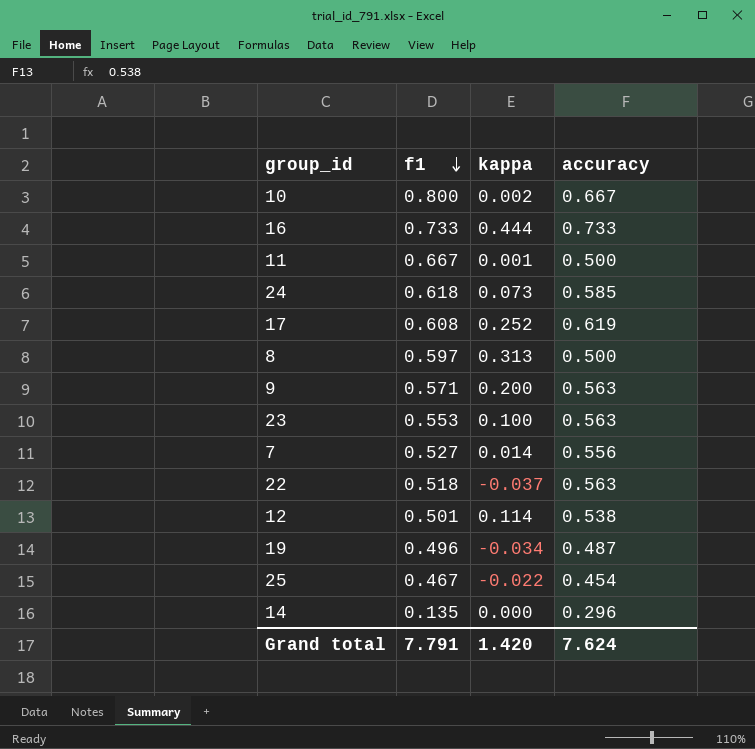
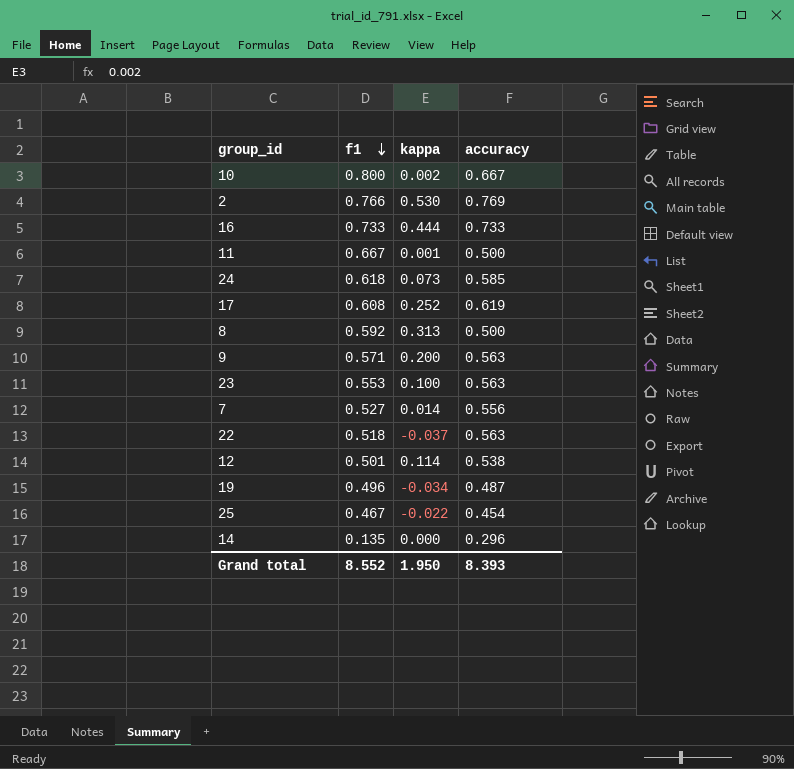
row 2: none -> 0.766 | 0.530 | 0.769
8 | f1: 0.597 -> 0.592
Grand total | f1: 7.791 -> 8.552
Grand total | kappa: 1.420 -> 1.950
Grand total | accuracy: 7.624 -> 8.393

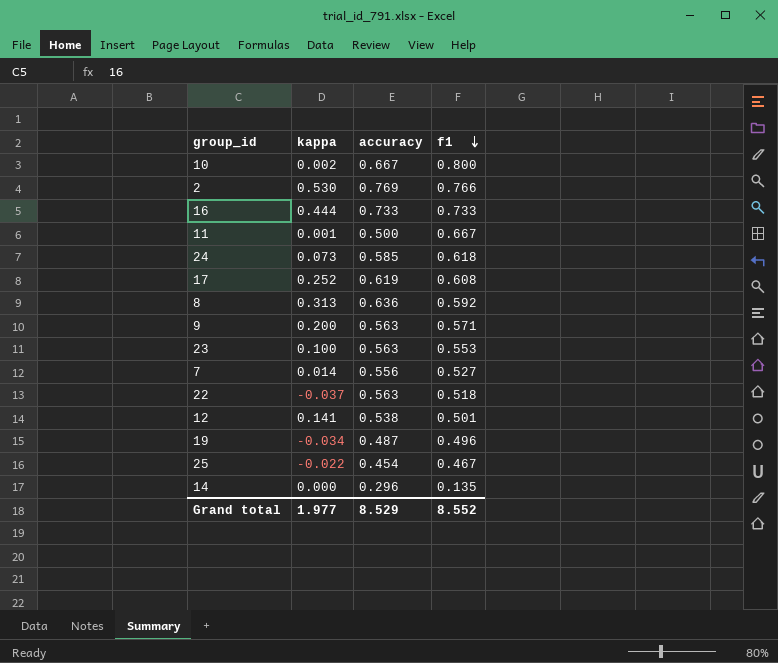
column f1 | position: 2 -> 4
8 | accuracy: 0.500 -> 0.636
12 | kappa: 0.114 -> 0.141
Grand total | kappa: 1.950 -> 1.977
Grand total | accuracy: 8.393 -> 8.529

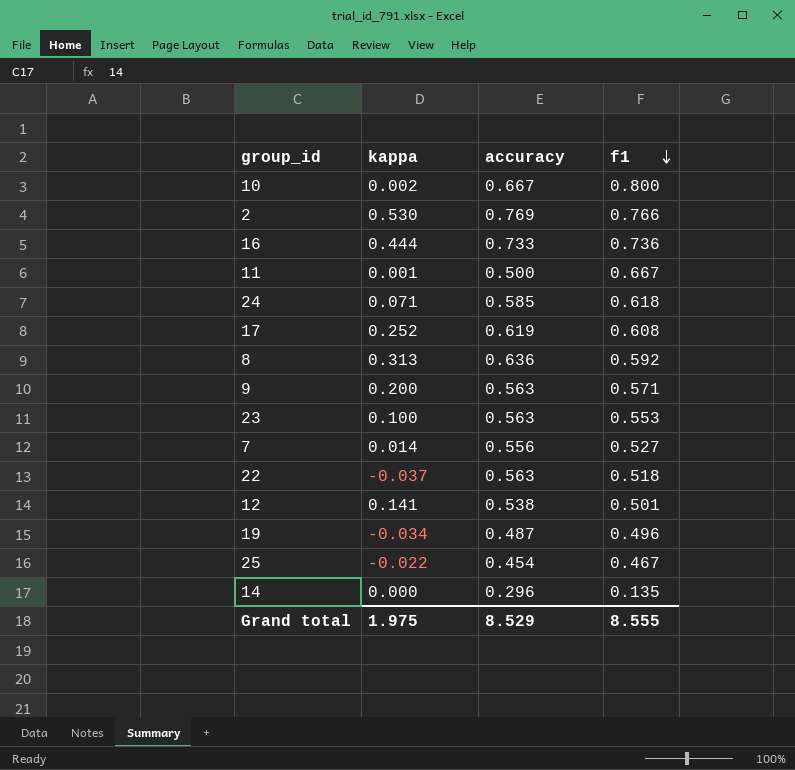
16 | f1: 0.733 -> 0.736
24 | kappa: 0.073 -> 0.071
Grand total | kappa: 1.977 -> 1.975
Grand total | f1: 8.552 -> 8.555

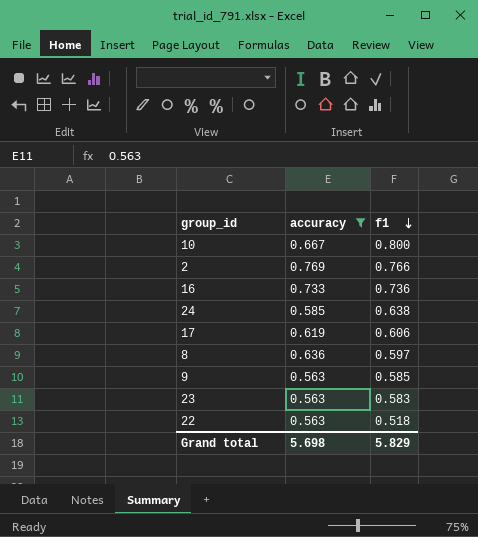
filter: none -> accuracy >= 0.563
column kappa | position: 2 -> none
24 | f1: 0.618 -> 0.638
17 | f1: 0.608 -> 0.606
8 | f1: 0.592 -> 0.597
9 | f1: 0.571 -> 0.585
23 | f1: 0.553 -> 0.583
Grand total | accuracy: 8.529 -> 5.698
Grand total | f1: 8.555 -> 5.829

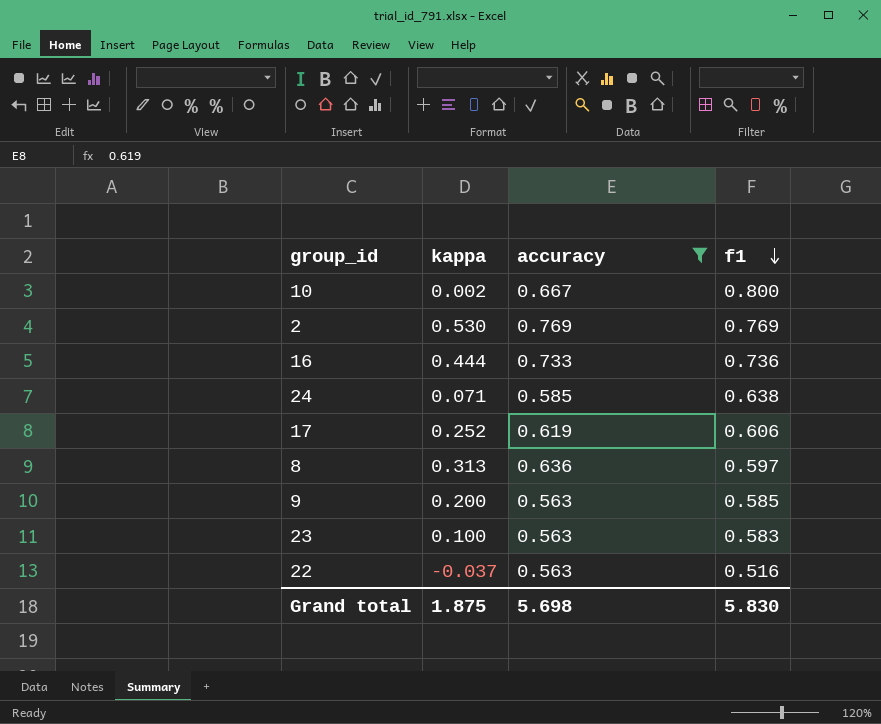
column kappa | position: none -> 2
2 | f1: 0.766 -> 0.769
22 | f1: 0.518 -> 0.516
Grand total | f1: 5.829 -> 5.830

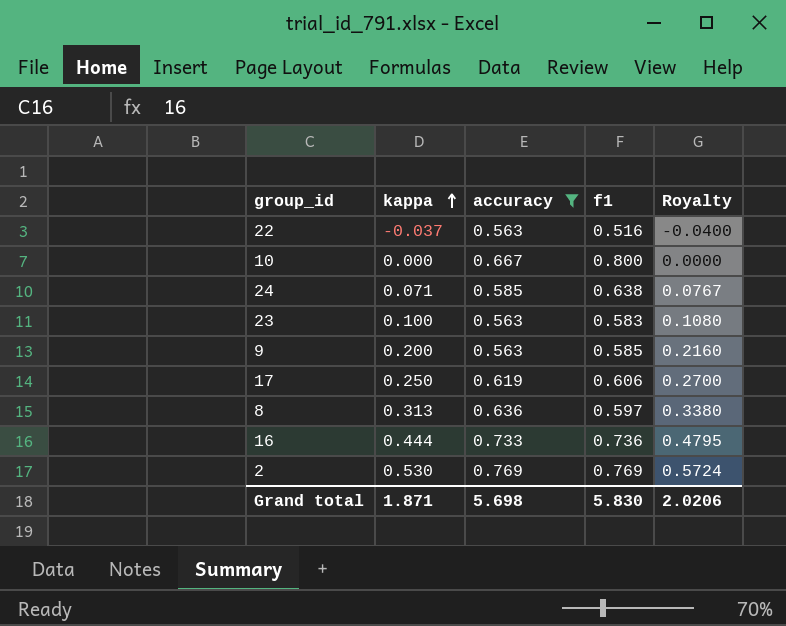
row order: f1 descending -> kappa ascending
column Royalty | formula: none -> [kappa] * 1.08
10 | kappa: 0.002 -> 0.000
17 | kappa: 0.252 -> 0.250
Grand total | kappa: 1.875 -> 1.871

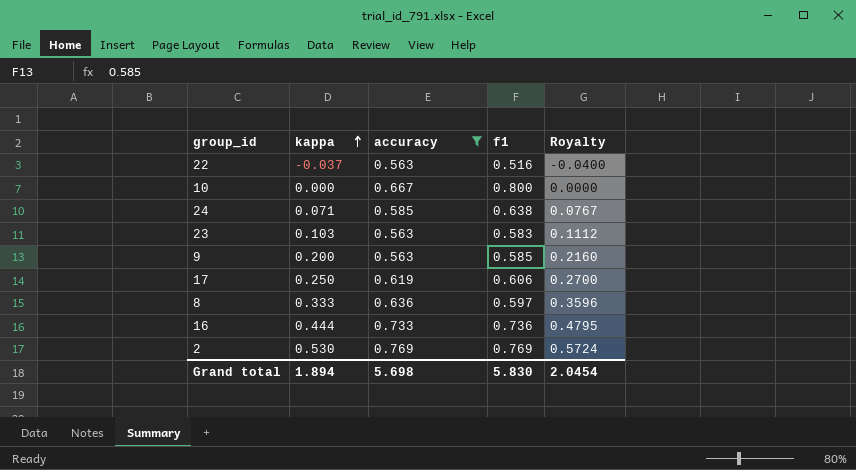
23 | kappa: 0.100 -> 0.103
23 | Royalty: 0.1080 -> 0.1112
8 | kappa: 0.313 -> 0.333
8 | Royalty: 0.3380 -> 0.3596
Grand total | kappa: 1.871 -> 1.894
Grand total | Royalty: 2.0206 -> 2.0454

